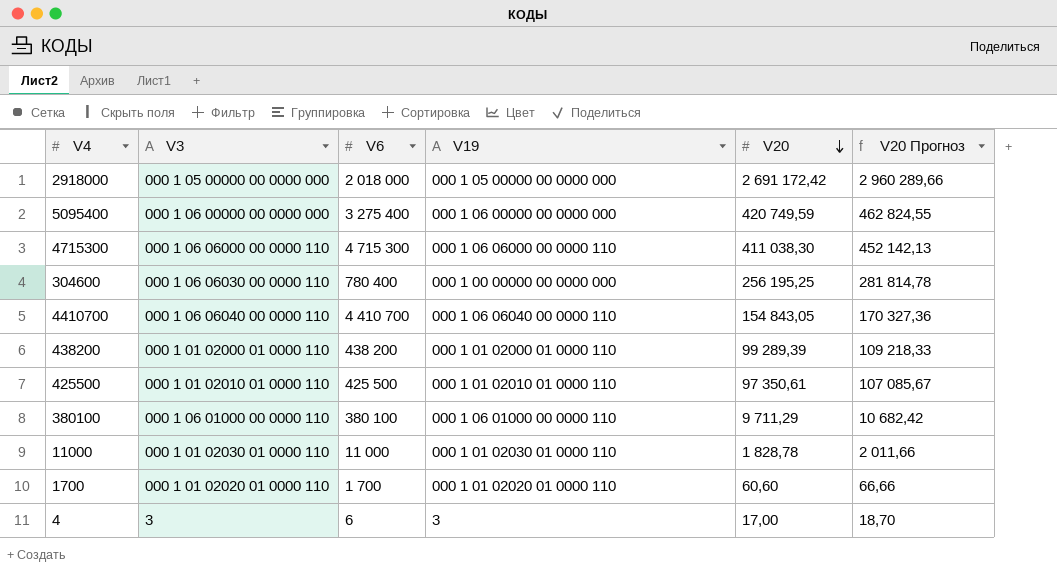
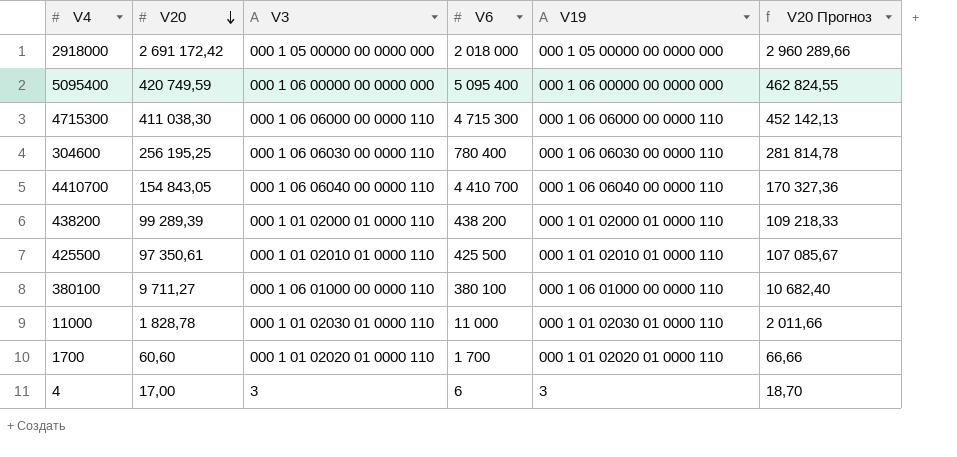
column V20 | position: 5 -> 2
5095400 | V6: 3 275 400 -> 5 095 400
304600 | V19: 000 1 00 00000 00 0000 000 -> 000 1 06 06030 00 0000 110
380100 | V20: 9 711,29 -> 9 711,27
380100 | V20 Прогноз: 10 682,42 -> 10 682,40

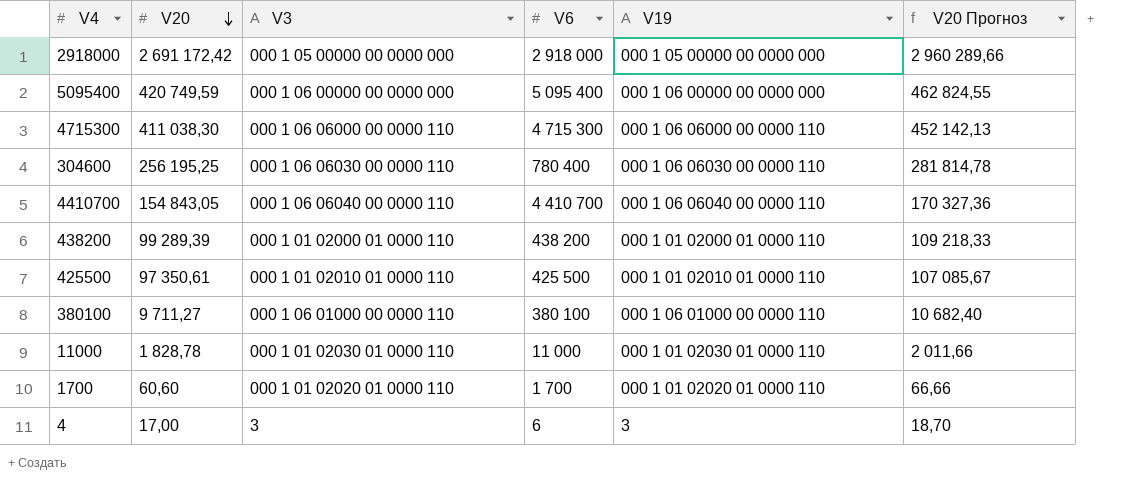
2918000 | V6: 2 018 000 -> 2 918 000

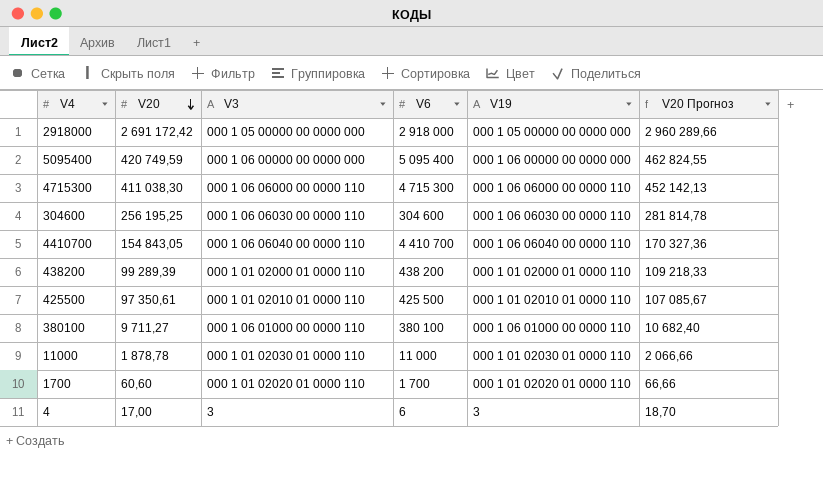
304600 | V6: 780 400 -> 304 600
11000 | V20: 1 828,78 -> 1 878,78
11000 | V20 Прогноз: 2 011,66 -> 2 066,66

